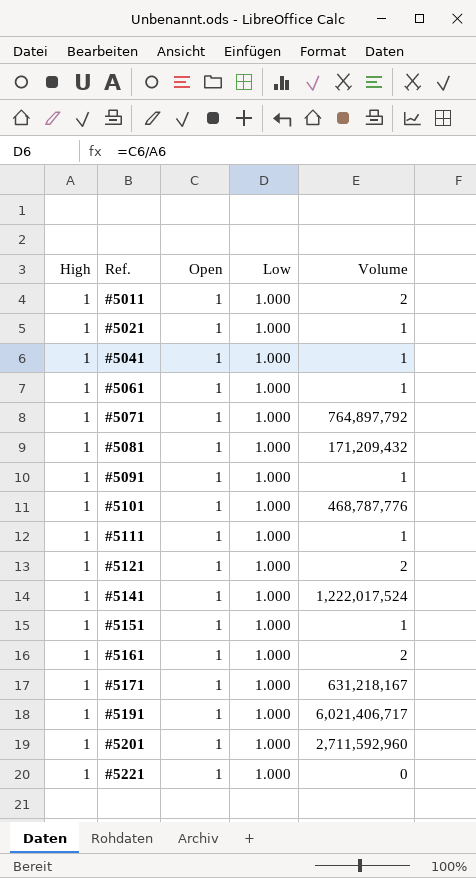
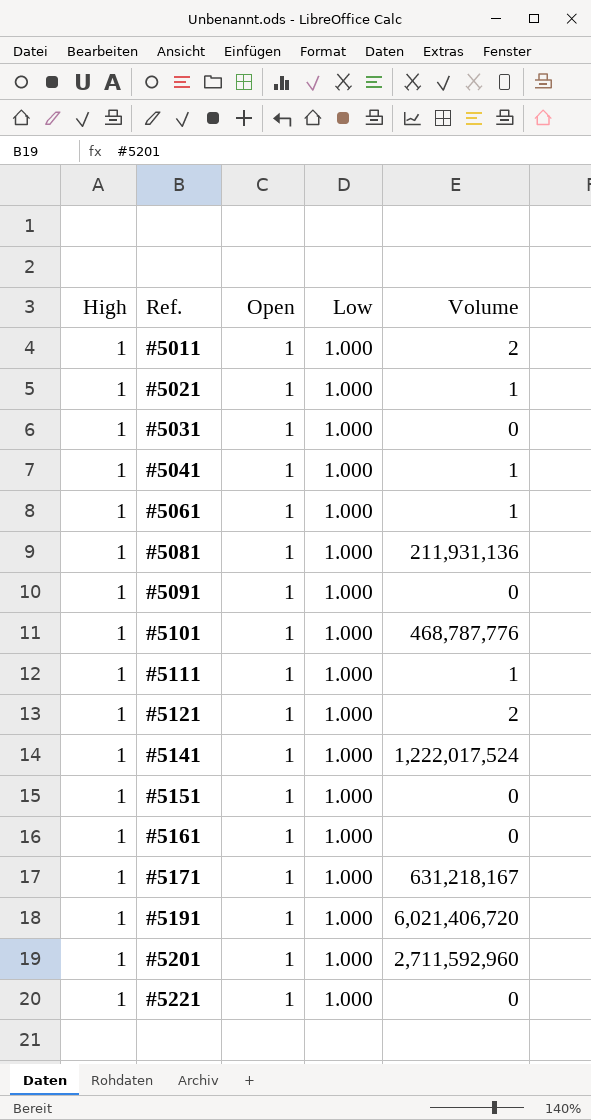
row #5071: 1 | 1 | 1.000 | 764,897,792 -> none
row #5031: none -> 1 | 1 | 1.000 | 0
#5081 | Volume: 171,209,432 -> 211,931,136
#5091 | Volume: 1 -> 0
#5151 | Volume: 1 -> 0
#5161 | Volume: 2 -> 0
#5191 | Volume: 6,021,406,717 -> 6,021,406,720

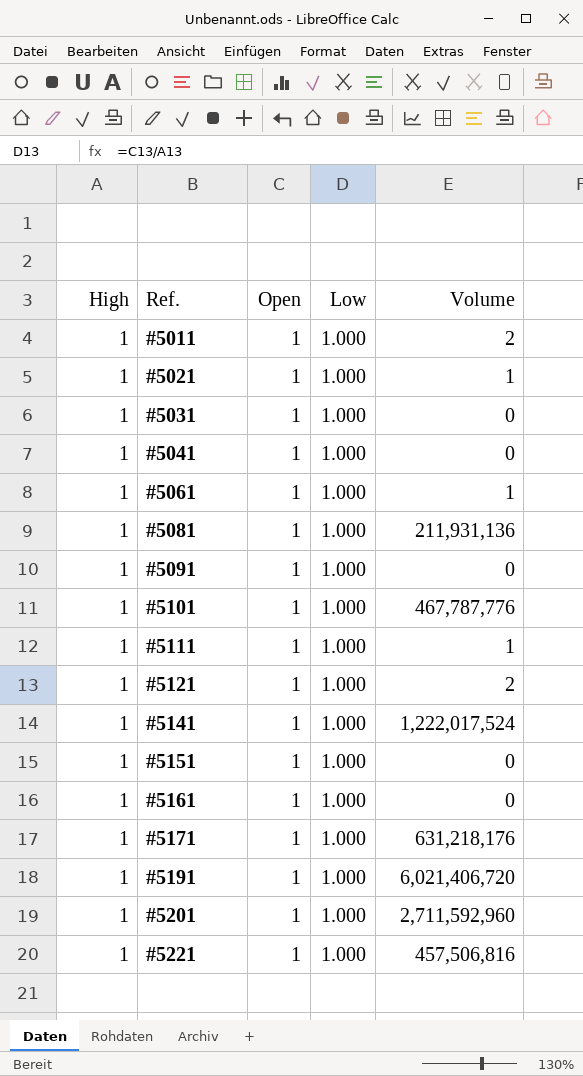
#5041 | Volume: 1 -> 0
#5101 | Volume: 468,787,776 -> 467,787,776
#5171 | Volume: 631,218,167 -> 631,218,176
#5221 | Volume: 0 -> 457,506,816

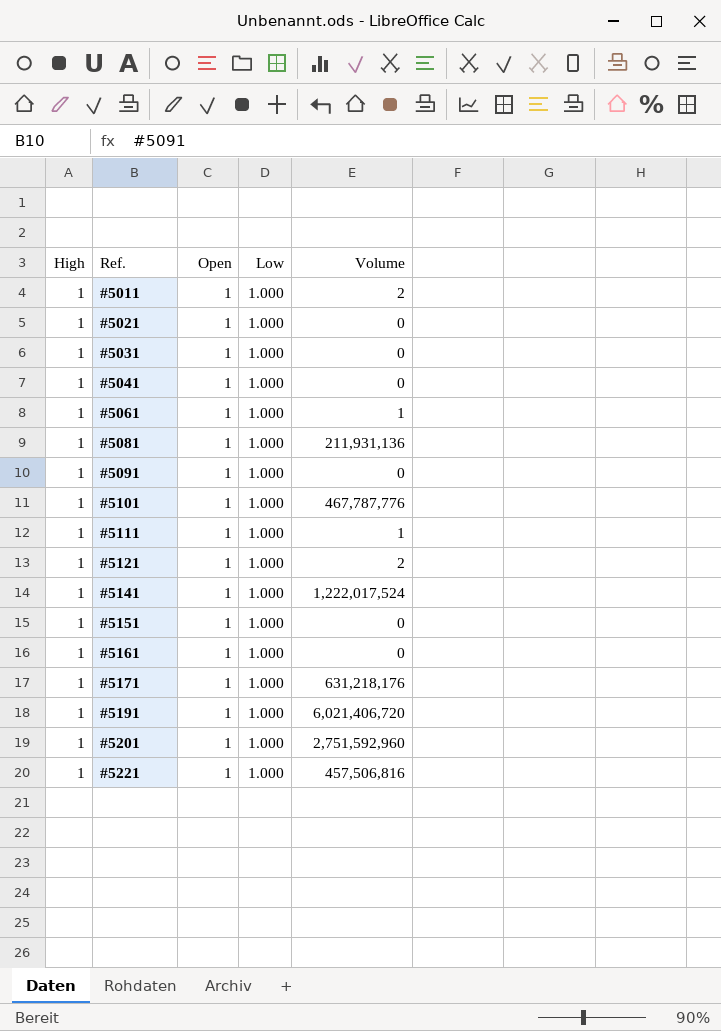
#5021 | Volume: 1 -> 0
#5201 | Volume: 2,711,592,960 -> 2,751,592,960

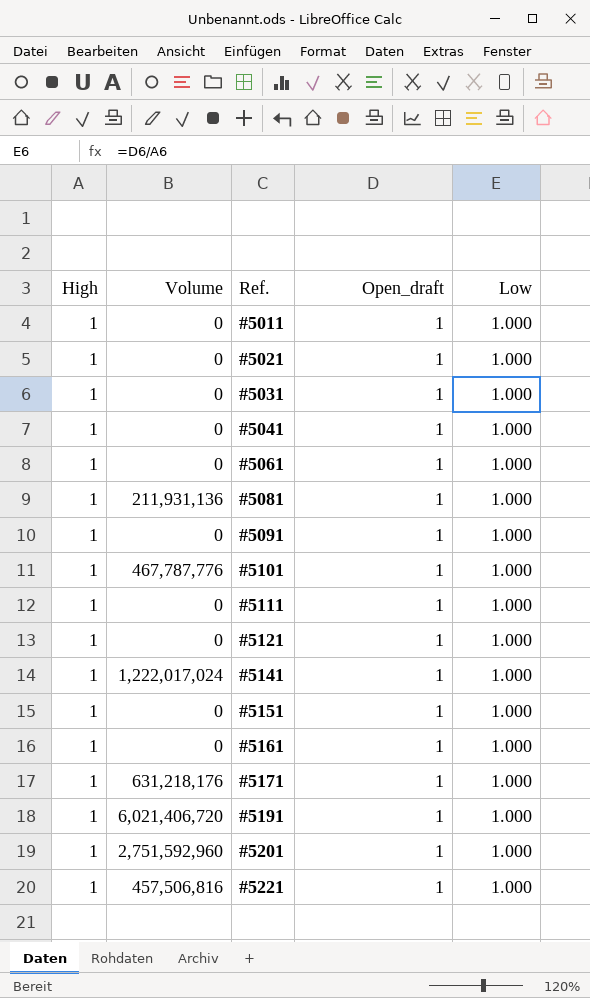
column Volume | position: 5 -> 2
column name: Open -> Open_draft
#5011 | Volume: 2 -> 0
#5061 | Volume: 1 -> 0
#5111 | Volume: 1 -> 0
#5121 | Volume: 2 -> 0
#5141 | Volume: 1,222,017,524 -> 1,222,017,024

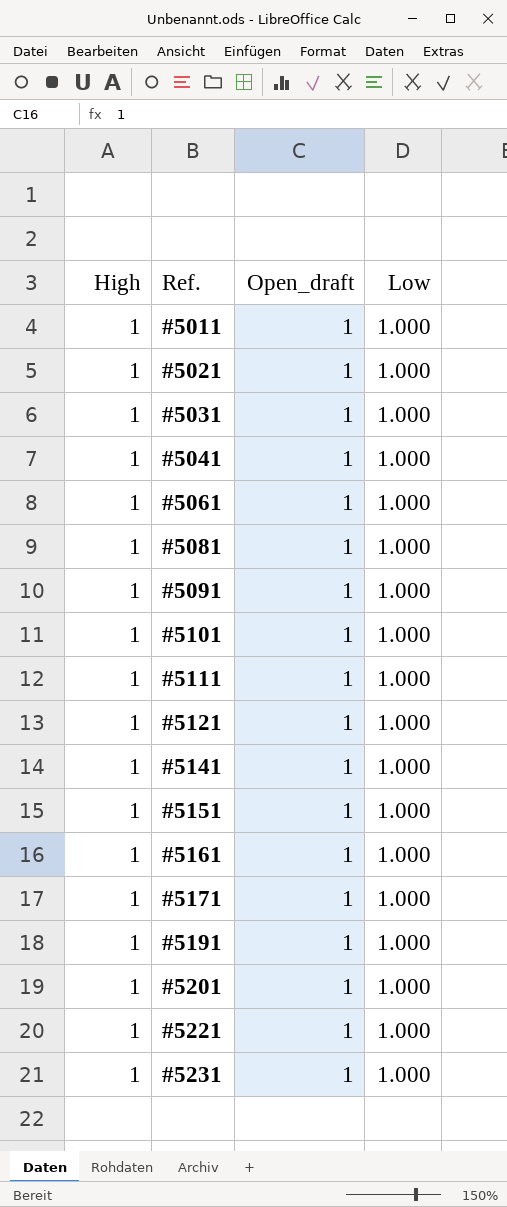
column Volume | position: 2 -> none
row #5231: none -> 1 | 1 | 1.000

